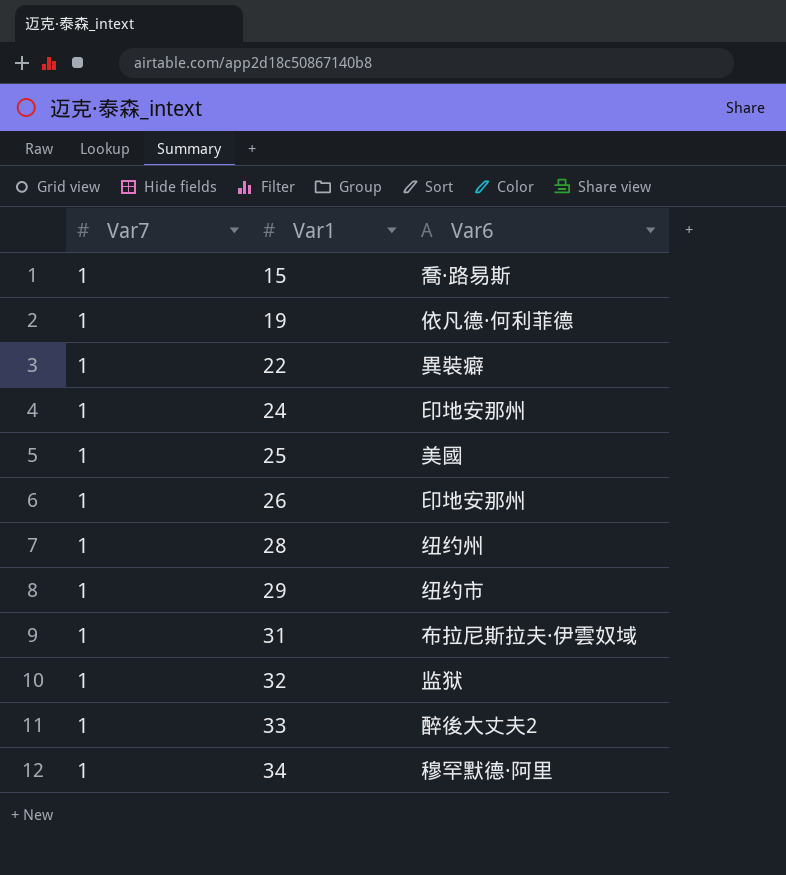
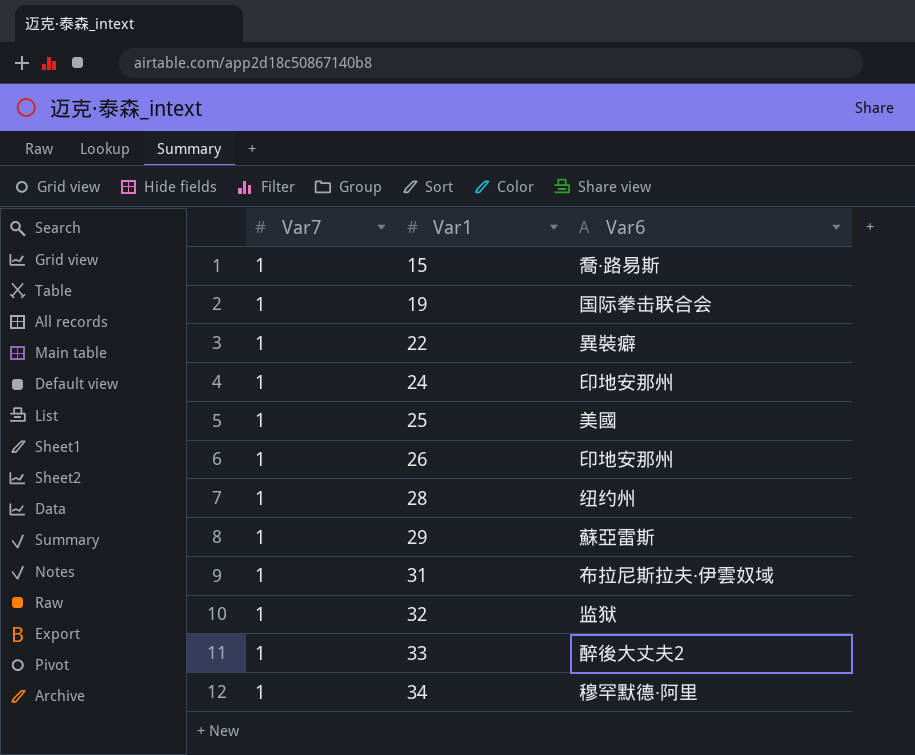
19 | Var6: 依凡德·何利菲德 -> 国际拳击联合会
29 | Var6: 纽约市 -> 蘇亞雷斯

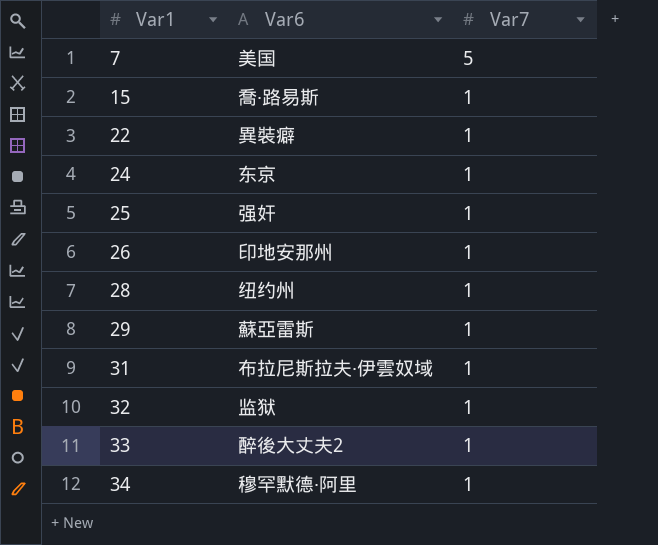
column Var7 | position: 1 -> 3
row 19: 1 | 国际拳击联合会 -> none
row 7: none -> 美国 | 5
24 | Var6: 印地安那州 -> 东京
25 | Var6: 美國 -> 强奸

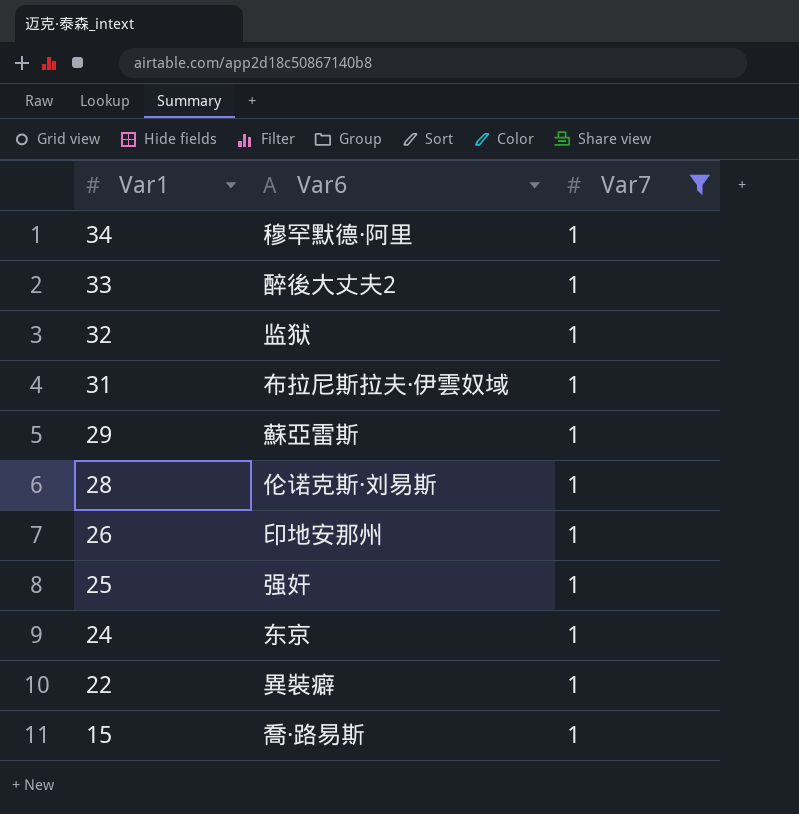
filter: none -> Var7 = 1
row order: Var1 ascending -> Var1 descending
28 | Var6: 纽约州 -> 伦诺克斯·刘易斯

